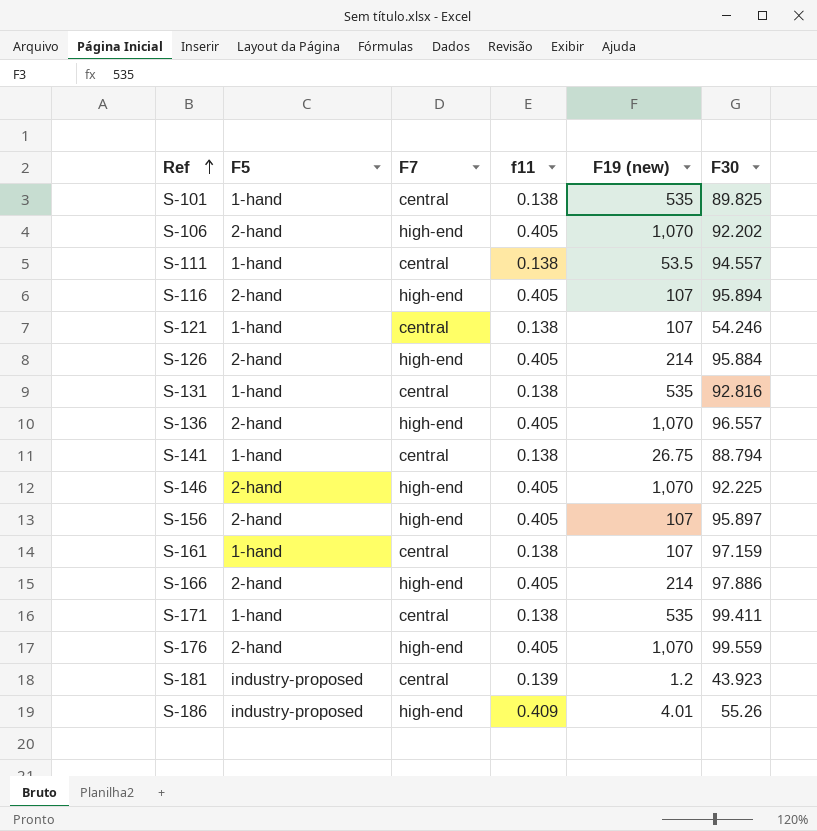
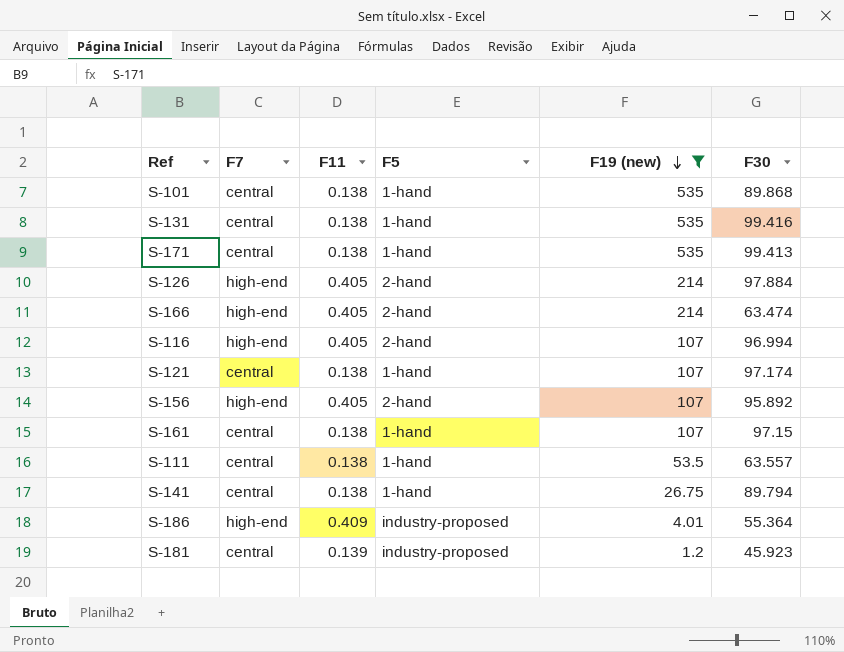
filter: none -> F19 (new) != 1,070
row order: Ref ascending -> F19 (new) descending
column name: f11 -> F11
column F5 | position: 2 -> 4
S-101 | F30: 89.825 -> 89.868
S-131 | F30: 92.816 -> 99.416
S-171 | F30: 99.411 -> 99.413
S-126 | F30: 95.884 -> 97.884
S-166 | F30: 97.886 -> 63.474
S-116 | F30: 95.894 -> 96.994
S-121 | F30: 54.246 -> 97.174
S-156 | F30: 95.897 -> 95.892
S-161 | F30: 97.159 -> 97.15
S-111 | F30: 94.557 -> 63.557
S-141 | F30: 88.794 -> 89.794
S-186 | F30: 55.26 -> 55.364
S-181 | F30: 43.923 -> 45.923

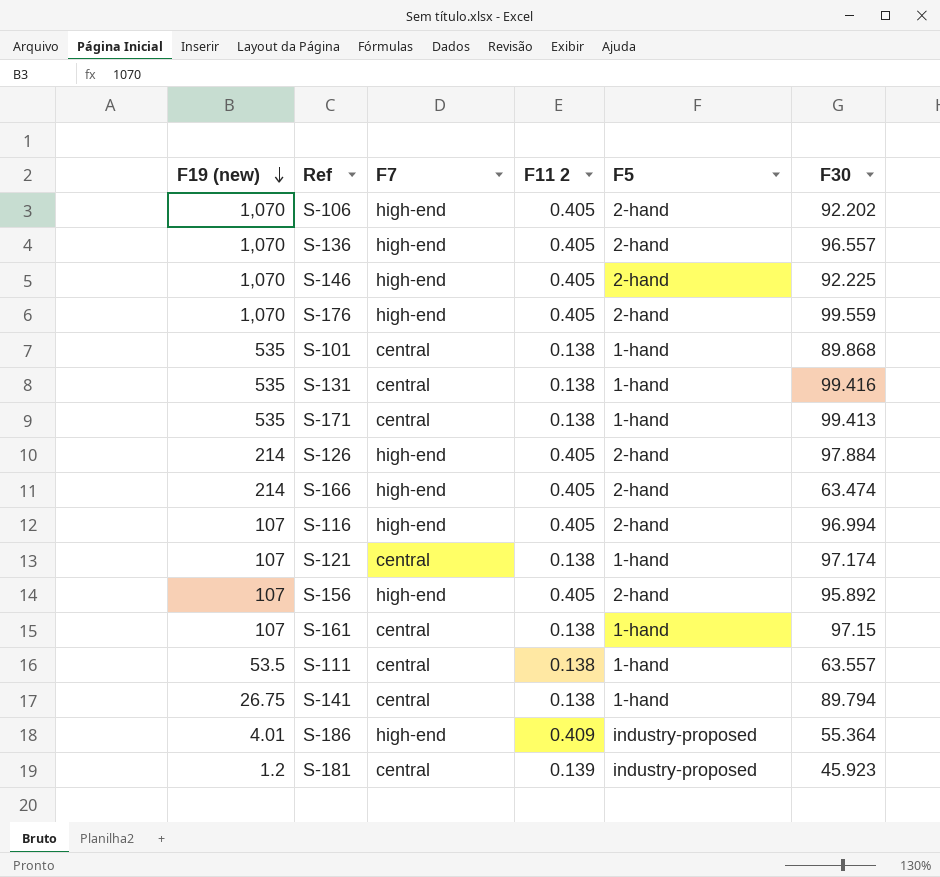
filter: F19 (new) != 1,070 -> none
column F19 (new) | position: 5 -> 1
column name: F11 -> F11 2

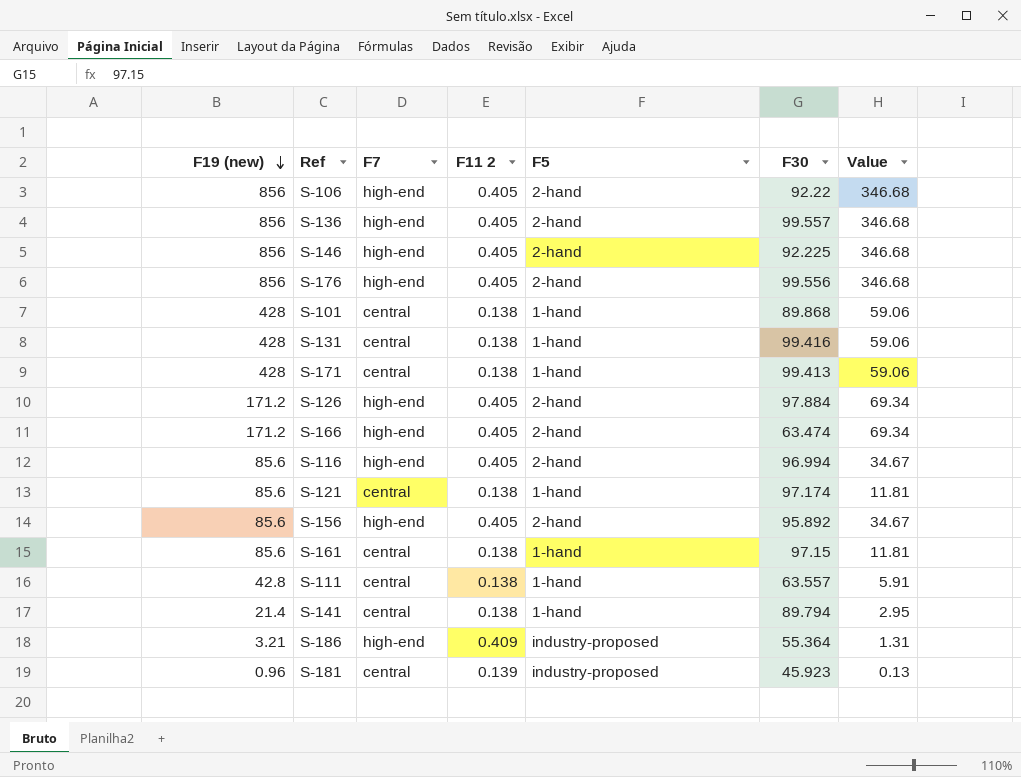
column Value | formula: none -> [F19 (new)] * [F11 2]
S-106 | F19 (new): 1,070 -> 856
S-106 | F30: 92.202 -> 92.22
S-136 | F19 (new): 1,070 -> 856
S-136 | F30: 96.557 -> 99.557
S-146 | F19 (new): 1,070 -> 856
S-176 | F19 (new): 1,070 -> 856
S-176 | F30: 99.559 -> 99.556
S-101 | F19 (new): 535 -> 428
S-131 | F19 (new): 535 -> 428
S-171 | F19 (new): 535 -> 428
S-126 | F19 (new): 214 -> 171.2
S-166 | F19 (new): 214 -> 171.2
S-116 | F19 (new): 107 -> 85.6
S-121 | F19 (new): 107 -> 85.6
S-156 | F19 (new): 107 -> 85.6
S-161 | F19 (new): 107 -> 85.6
S-111 | F19 (new): 53.5 -> 42.8
S-141 | F19 (new): 26.75 -> 21.4
S-186 | F19 (new): 4.01 -> 3.21
S-181 | F19 (new): 1.2 -> 0.96

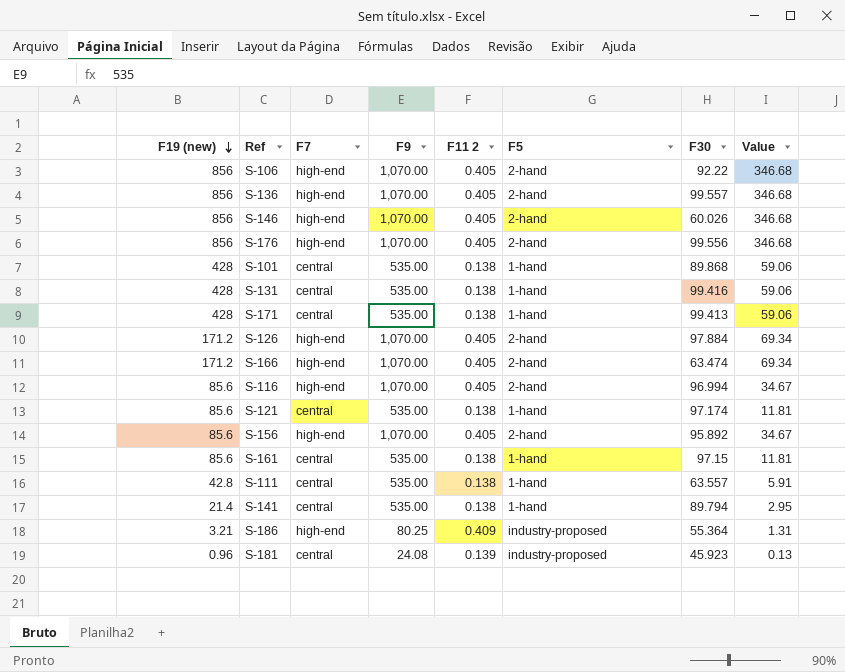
column F9 | position: none -> 4
S-146 | F30: 92.225 -> 60.026

